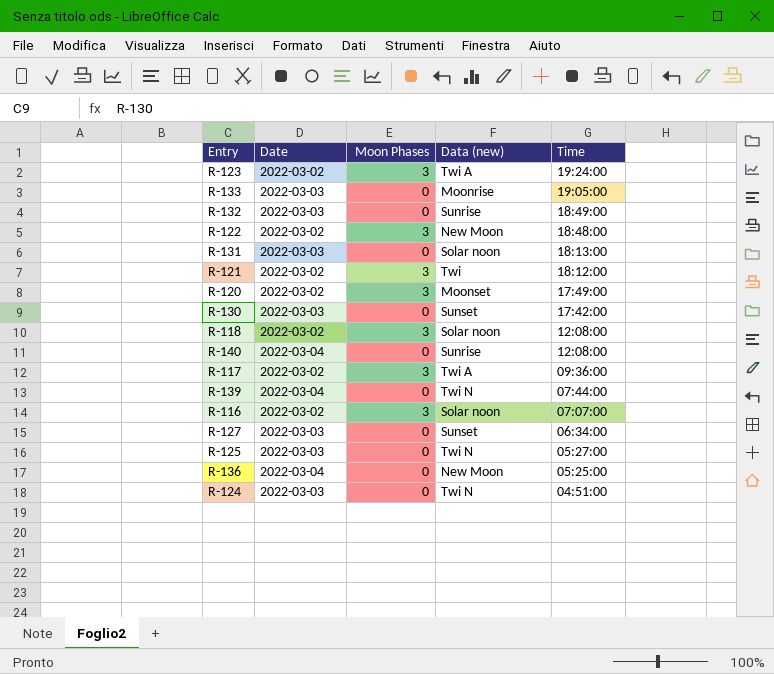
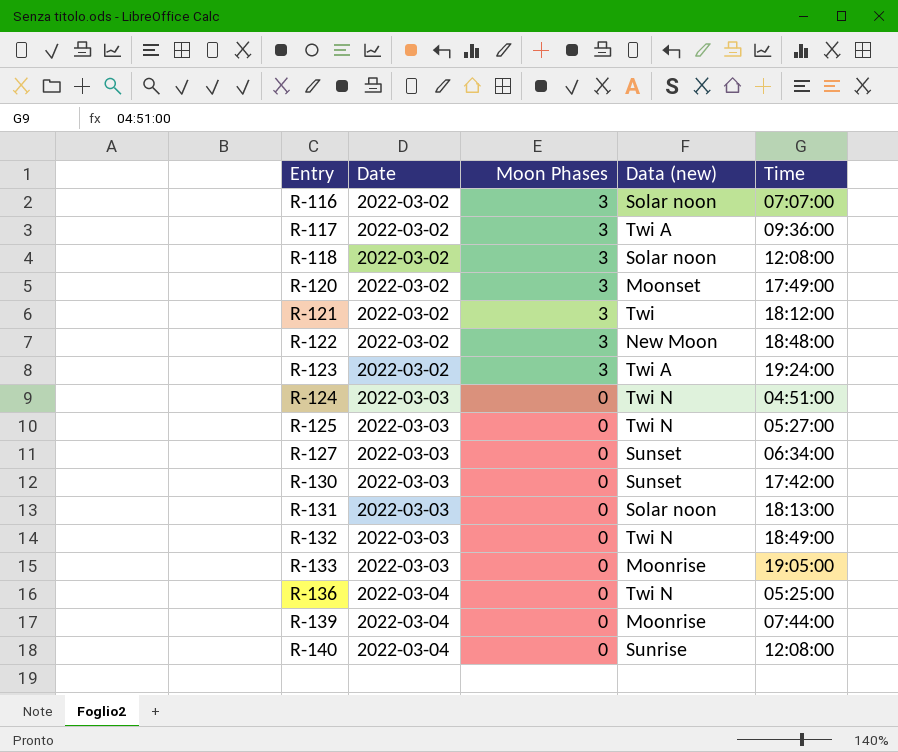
row order: Time descending -> Entry ascending
R-132 | Data (new): Sunrise -> Twi N
R-136 | Data (new): New Moon -> Twi N
R-139 | Data (new): Twi N -> Moonrise

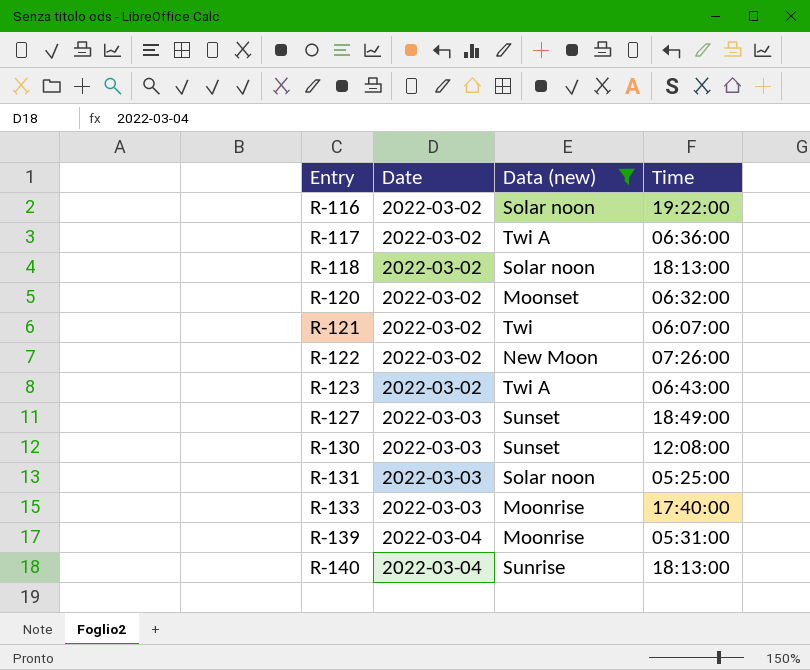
filter: none -> Data (new) != Twi N
column Moon Phases | position: 3 -> none
R-116 | Time: 07:07:00 -> 19:22:00
R-117 | Time: 09:36:00 -> 06:36:00
R-118 | Time: 12:08:00 -> 18:13:00
R-120 | Time: 17:49:00 -> 06:32:00
R-121 | Time: 18:12:00 -> 06:07:00
R-122 | Time: 18:48:00 -> 07:26:00
R-123 | Time: 19:24:00 -> 06:43:00
R-127 | Time: 06:34:00 -> 18:49:00
R-130 | Time: 17:42:00 -> 12:08:00
R-131 | Time: 18:13:00 -> 05:25:00
R-133 | Time: 19:05:00 -> 17:40:00
R-139 | Time: 07:44:00 -> 05:31:00
R-140 | Time: 12:08:00 -> 18:13:00

